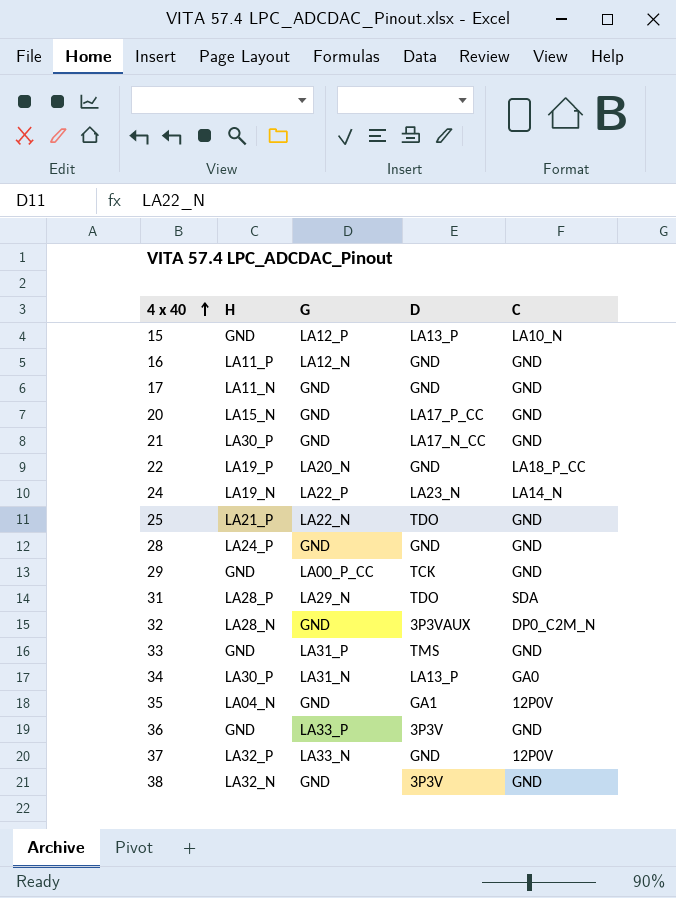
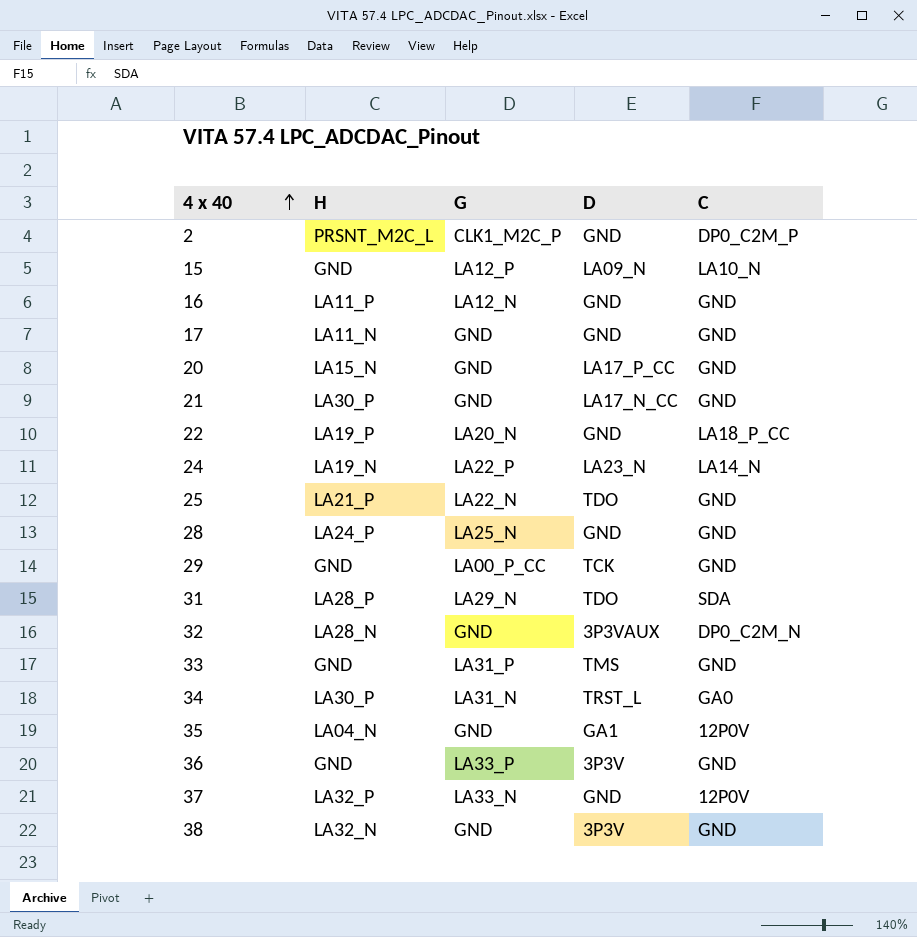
row 2: none -> PRSNT_M2C_L | CLK1_M2C_P | GND | DP0_C2M_P
15 | D: LA13_P -> LA09_N
28 | G: GND -> LA25_N
34 | D: LA13_P -> TRST_L

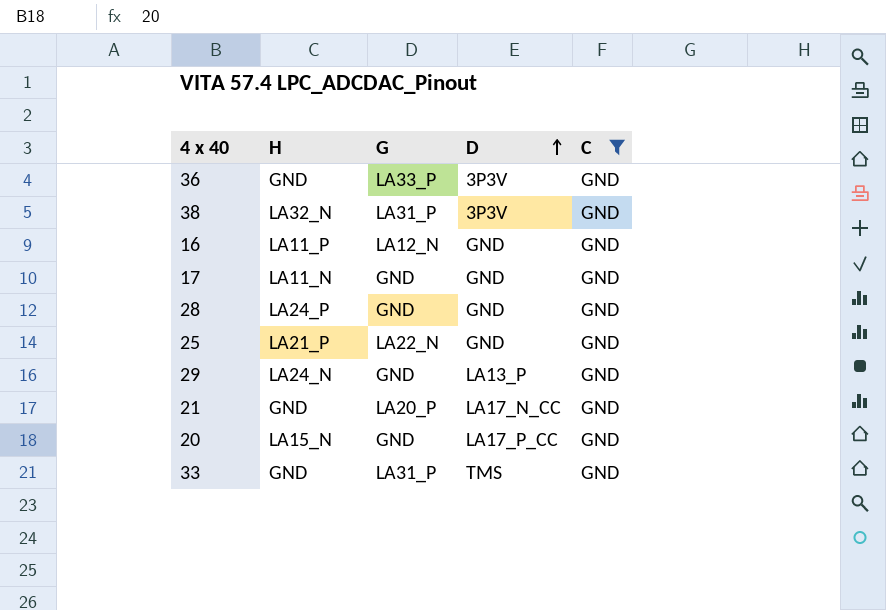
filter: none -> C = GND
row order: 4 x 40 ascending -> D ascending
38 | G: GND -> LA31_P
28 | G: LA25_N -> GND
25 | D: TDO -> GND
29 | H: GND -> LA24_N
29 | G: LA00_P_CC -> GND
29 | D: TCK -> LA13_P
21 | H: LA30_P -> GND
21 | G: GND -> LA20_P

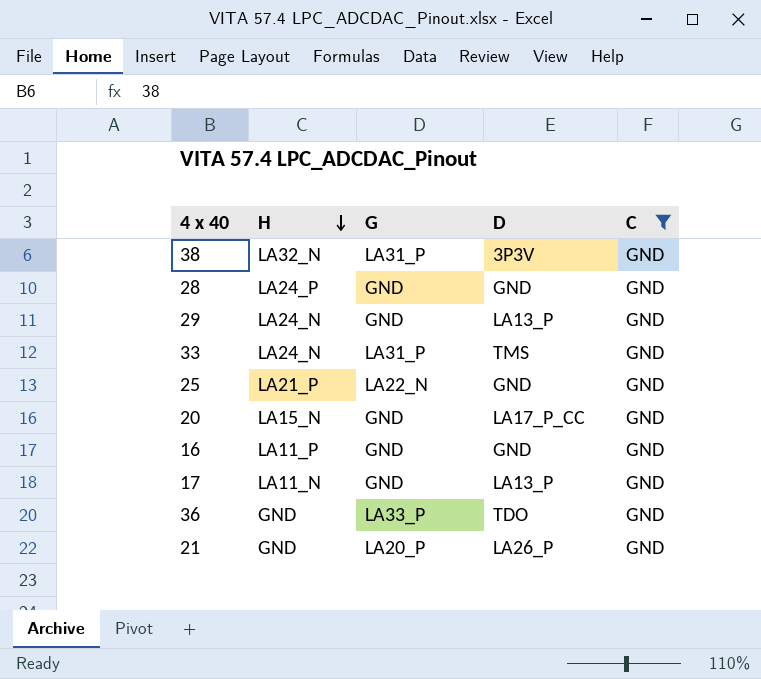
row order: D ascending -> H descending
33 | H: GND -> LA24_N
16 | G: LA12_N -> GND
17 | D: GND -> LA13_P
36 | D: 3P3V -> TDO
21 | D: LA17_N_CC -> LA26_P

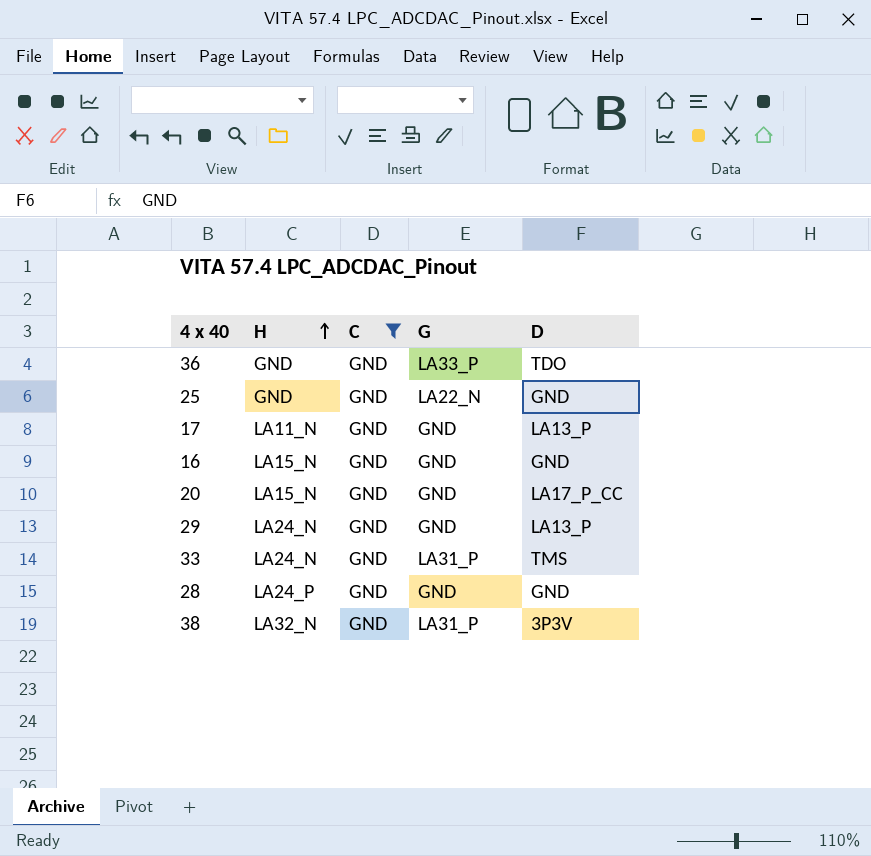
row order: H descending -> H ascending
column C | position: 5 -> 3
row 21: GND | LA20_P | LA26_P | GND -> none
25 | H: LA21_P -> GND
16 | H: LA11_P -> LA15_N

